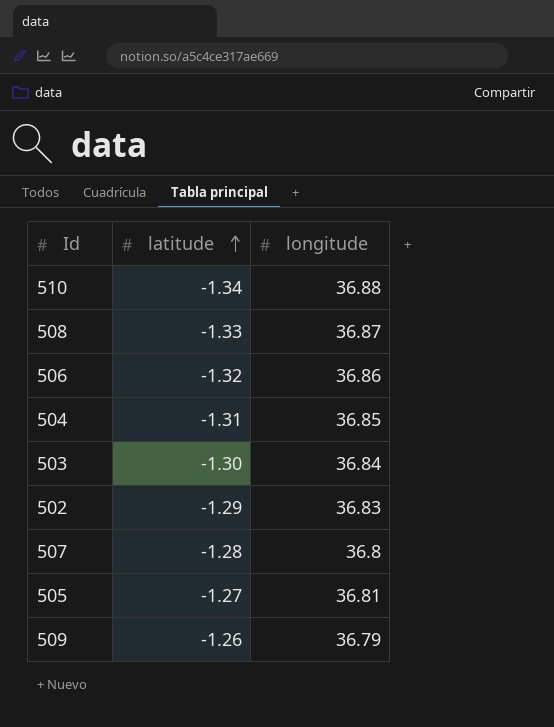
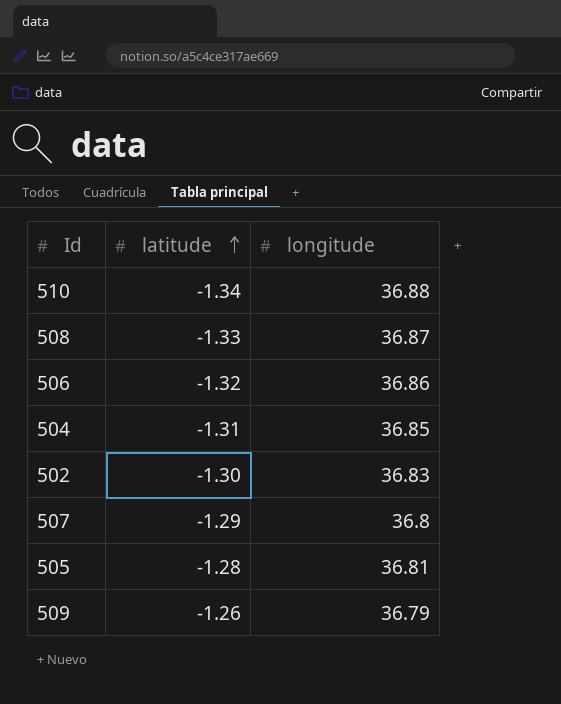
row 503: -1.30 | 36.84 -> none
502 | latitude: -1.29 -> -1.30
507 | latitude: -1.28 -> -1.29
505 | latitude: -1.27 -> -1.28

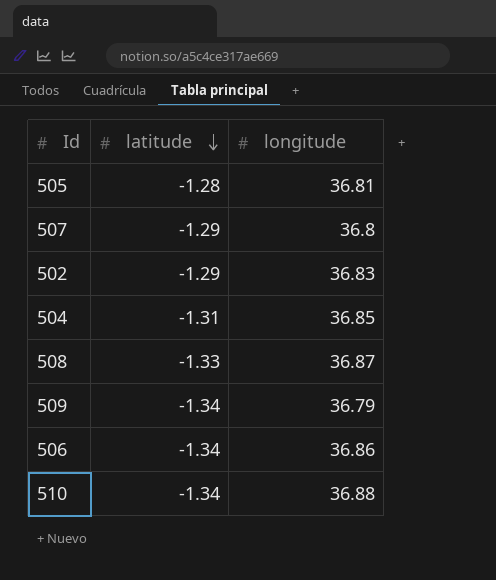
row order: latitude ascending -> latitude descending
502 | latitude: -1.30 -> -1.29
509 | latitude: -1.26 -> -1.34
506 | latitude: -1.32 -> -1.34

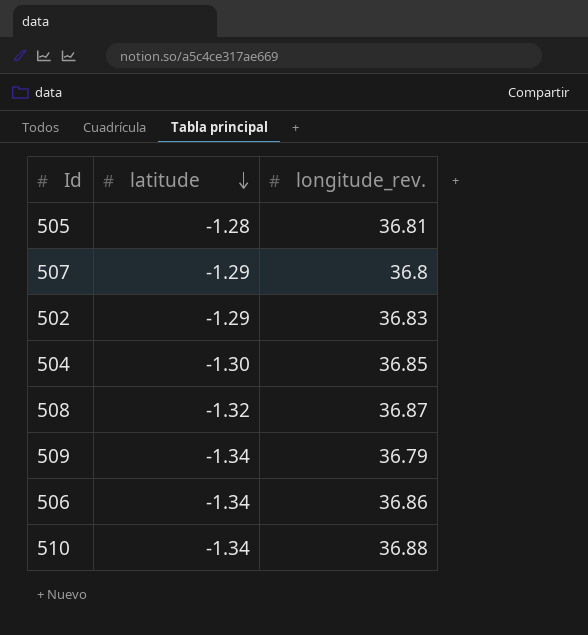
column name: longitude -> longitude_rev.
504 | latitude: -1.31 -> -1.30
508 | latitude: -1.33 -> -1.32

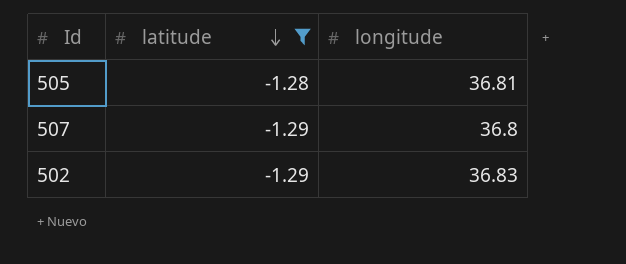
filter: none -> latitude >= -1.29
column name: longitude_rev. -> longitude

